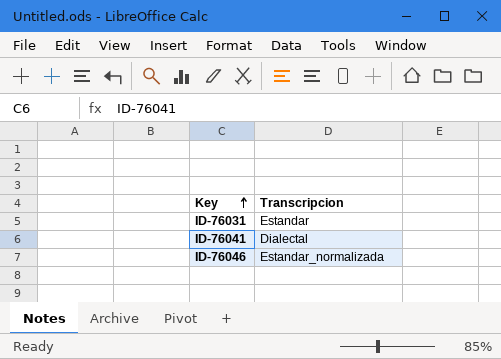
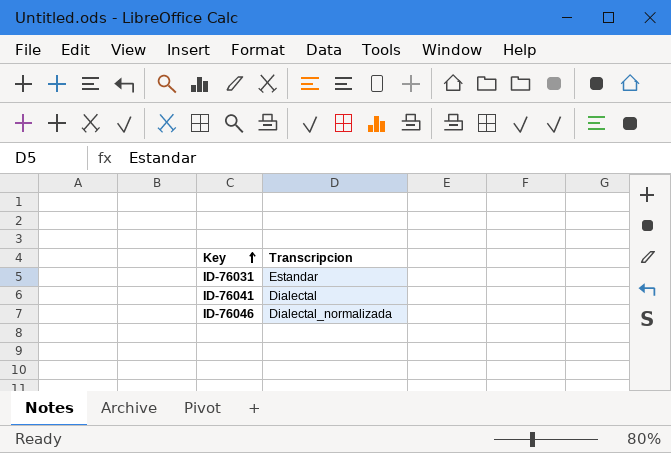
ID-76046 | Transcripcion: Estandar_normalizada -> Dialectal_normalizada

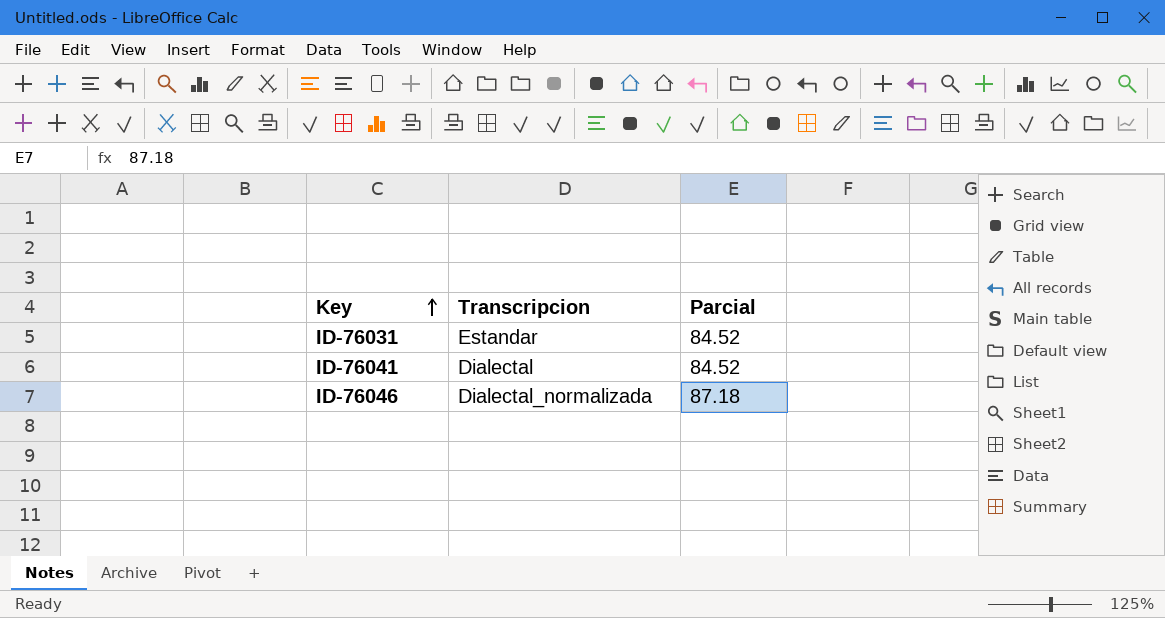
column Parcial | position: none -> 3

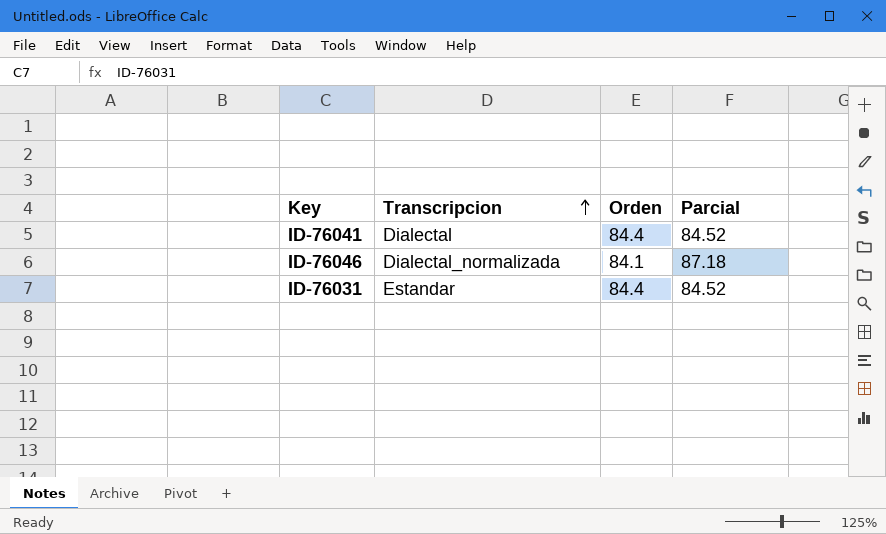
row order: Key ascending -> Transcripcion ascending
column Orden | position: none -> 3

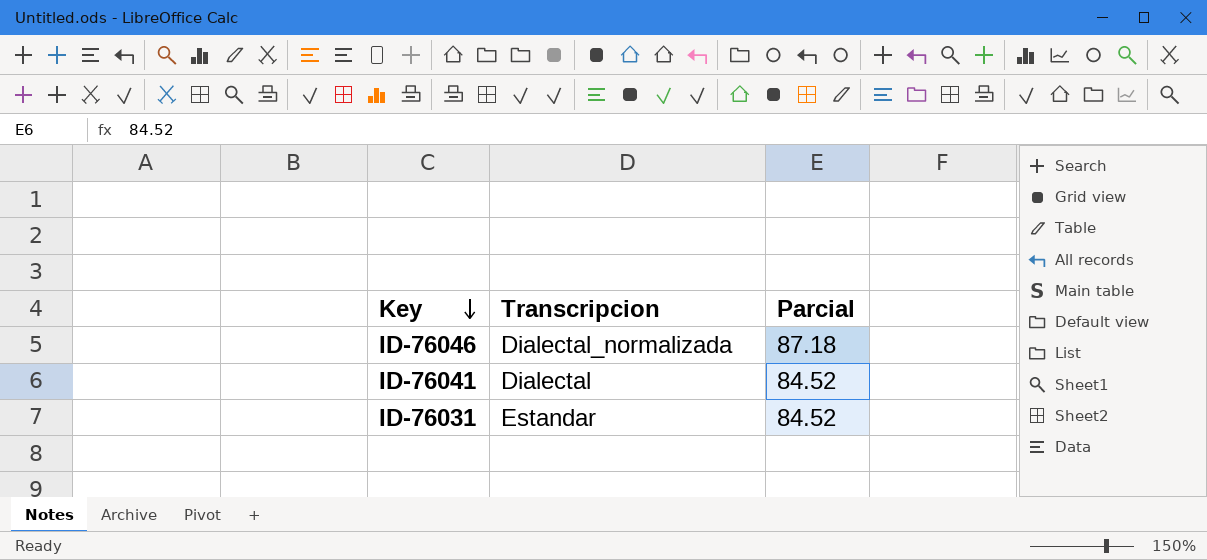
row order: Transcripcion ascending -> Key descending
column Orden | position: 3 -> none

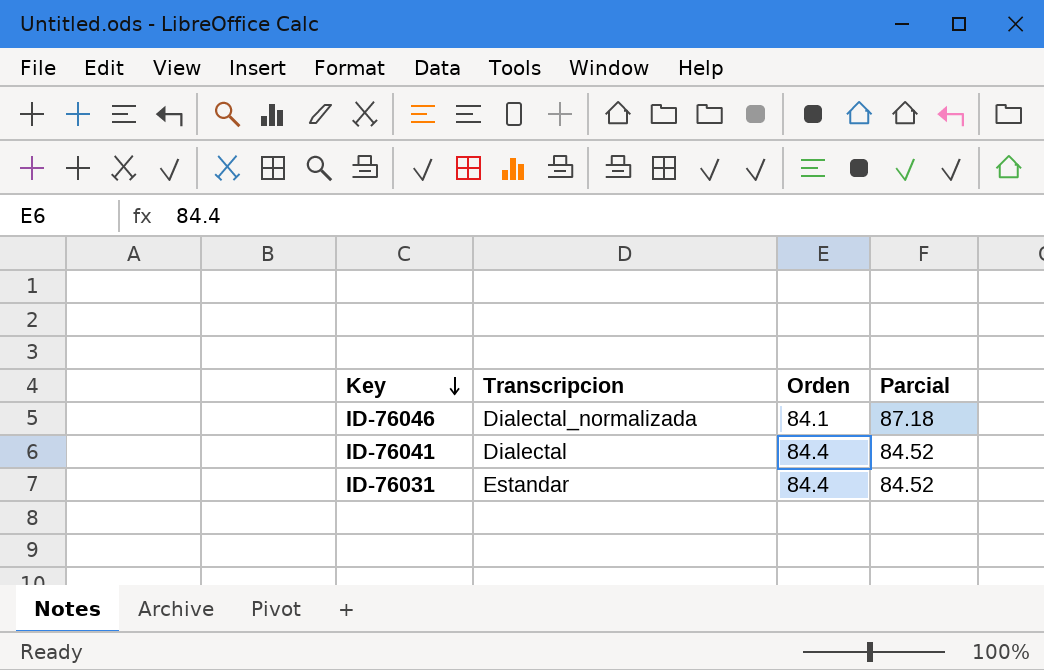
column Orden | position: none -> 3

